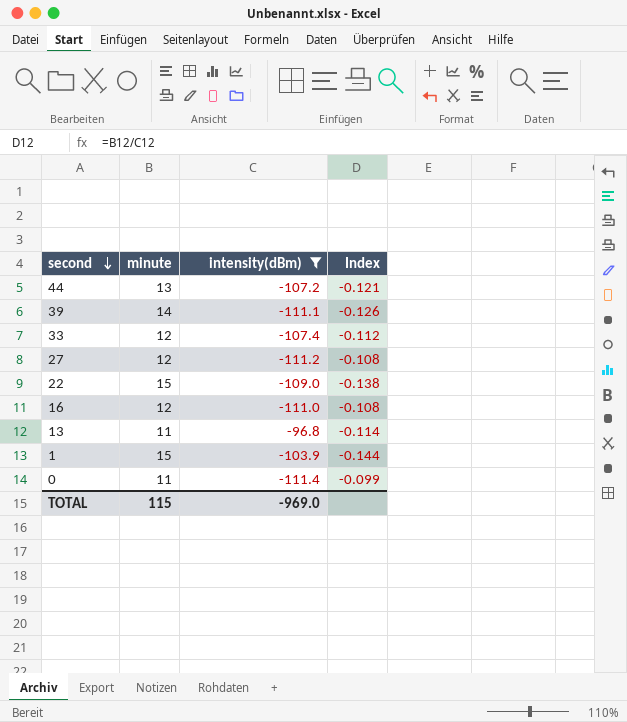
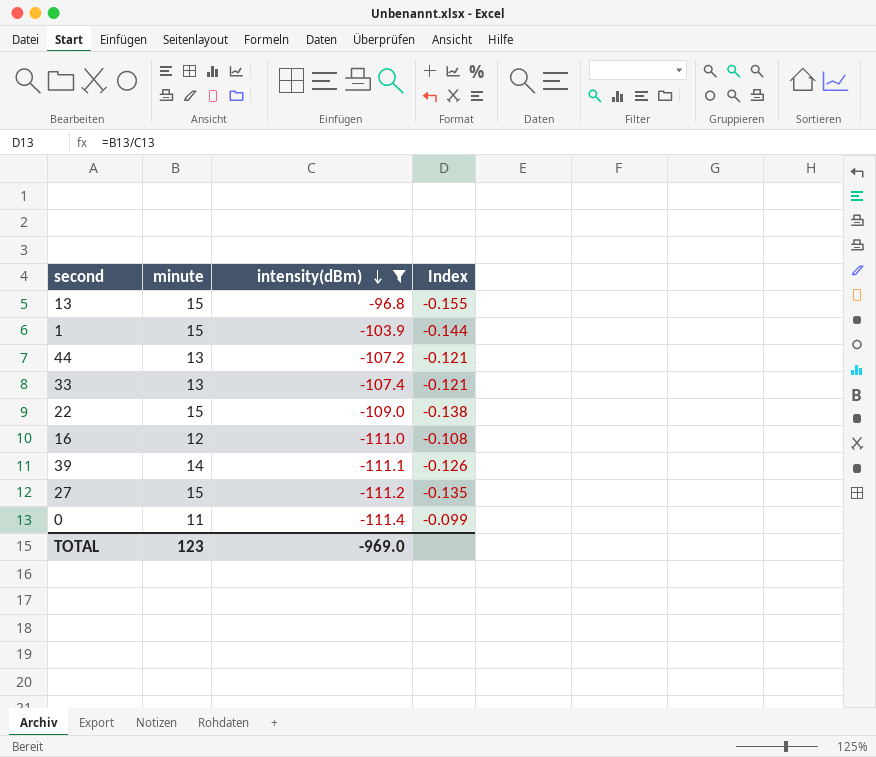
row order: second descending -> intensity(dBm) descending
13 | minute: 11 -> 15
13 | Index: -0.114 -> -0.155
33 | minute: 12 -> 13
33 | Index: -0.112 -> -0.121
27 | minute: 12 -> 15
27 | Index: -0.108 -> -0.135
TOTAL | minute: 115 -> 123

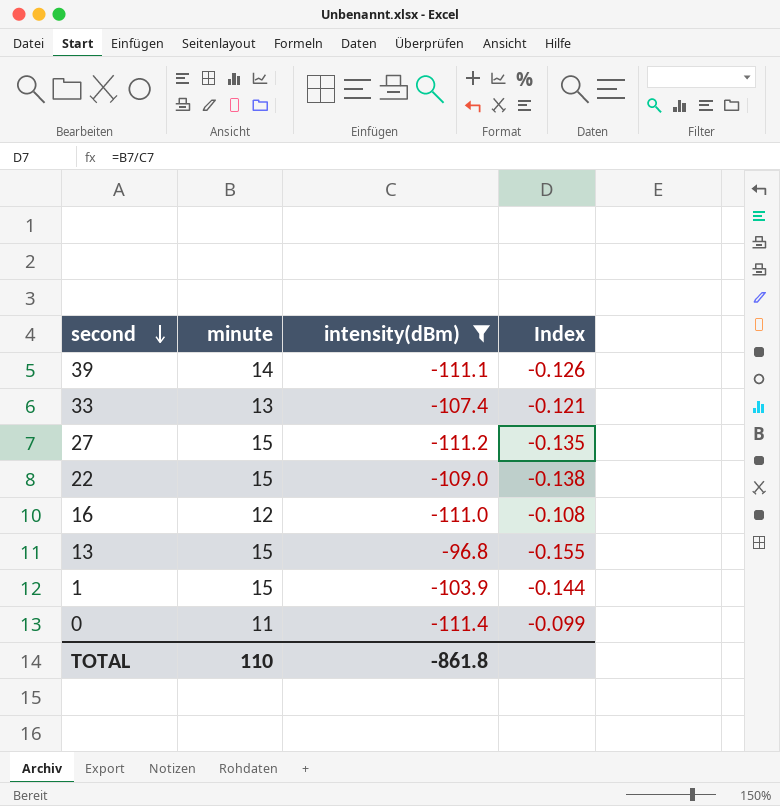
row order: intensity(dBm) descending -> second descending
row 44: 13 | -107.2 | -0.121 -> none
TOTAL | minute: 123 -> 110
TOTAL | intensity(dBm): -969.0 -> -861.8

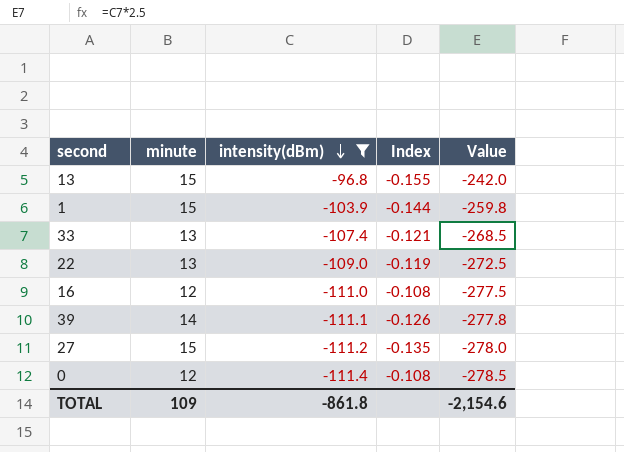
row order: second descending -> intensity(dBm) descending
column Value | formula: none -> [intensity(dBm)] * 2.5
22 | minute: 15 -> 13
22 | Index: -0.138 -> -0.119
0 | minute: 11 -> 12
0 | Index: -0.099 -> -0.108
TOTAL | minute: 110 -> 109

